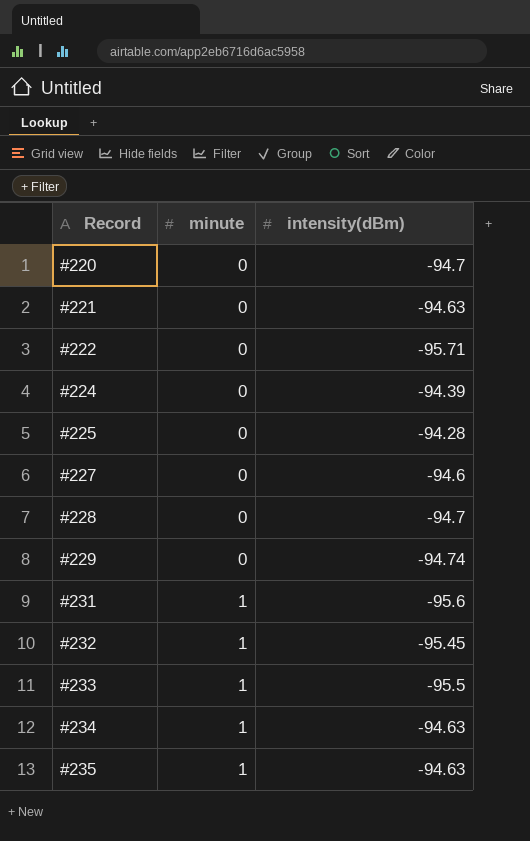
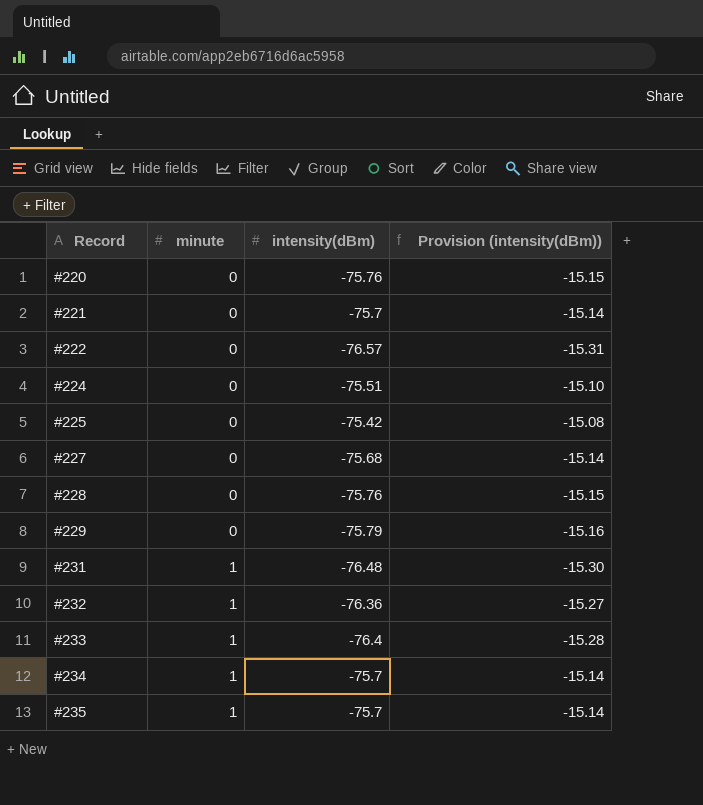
column Provision (intensity(dBm)) | formula: none -> [intensity(dBm)] * 0.2
#220 | intensity(dBm): -94.7 -> -75.76
#221 | intensity(dBm): -94.63 -> -75.7
#222 | intensity(dBm): -95.71 -> -76.57
#224 | intensity(dBm): -94.39 -> -75.51
#225 | intensity(dBm): -94.28 -> -75.42
#227 | intensity(dBm): -94.6 -> -75.68
#228 | intensity(dBm): -94.7 -> -75.76
#229 | intensity(dBm): -94.74 -> -75.79
#231 | intensity(dBm): -95.6 -> -76.48
#232 | intensity(dBm): -95.45 -> -76.36
#233 | intensity(dBm): -95.5 -> -76.4
#234 | intensity(dBm): -94.63 -> -75.7
#235 | intensity(dBm): -94.63 -> -75.7

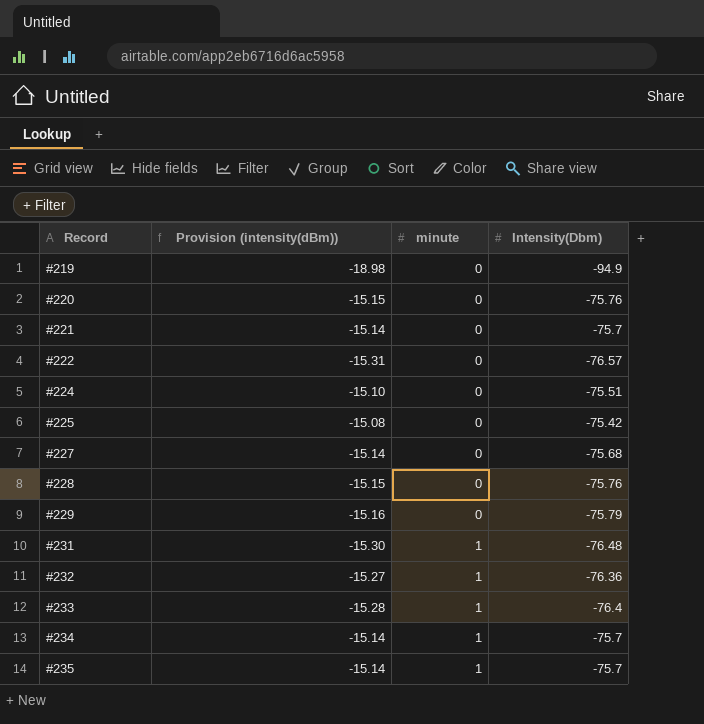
column Provision (intensity(dBm)) | position: 4 -> 2
column name: intensity(dBm) -> Intensity(Dbm)
row #219: none -> -18.98 | 0 | -94.9

